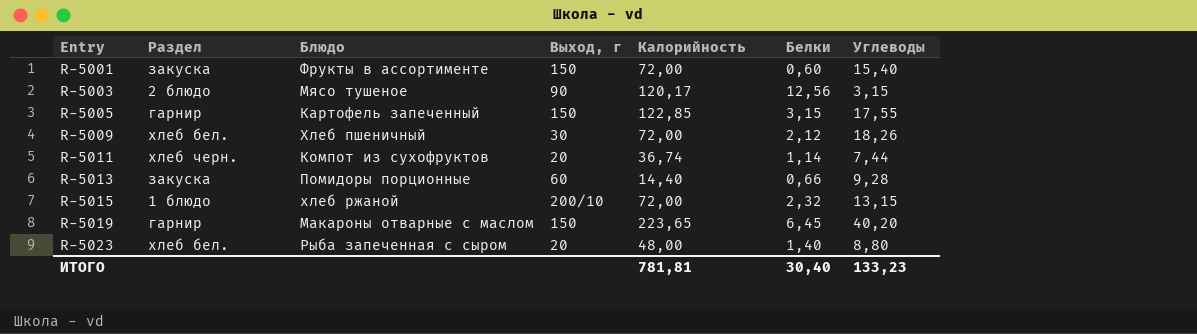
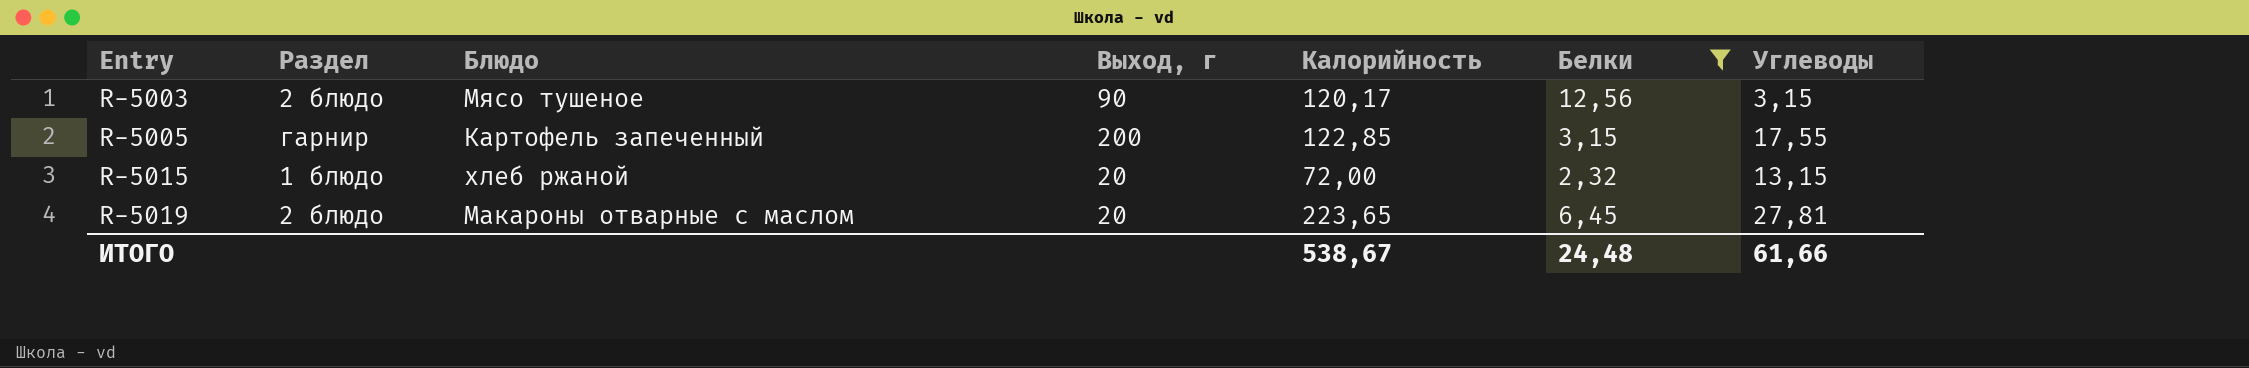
filter: none -> Белки >= 2,32
R-5005 | Выход, г: 150 -> 200
R-5015 | Выход, г: 200/10 -> 20
R-5019 | Раздел: гарнир -> 2 блюдо
R-5019 | Выход, г: 150 -> 20
R-5019 | Углеводы: 40,20 -> 27,81
ИТОГО | Калорийность: 781,81 -> 538,67
ИТОГО | Белки: 30,40 -> 24,48
ИТОГО | Углеводы: 133,23 -> 61,66

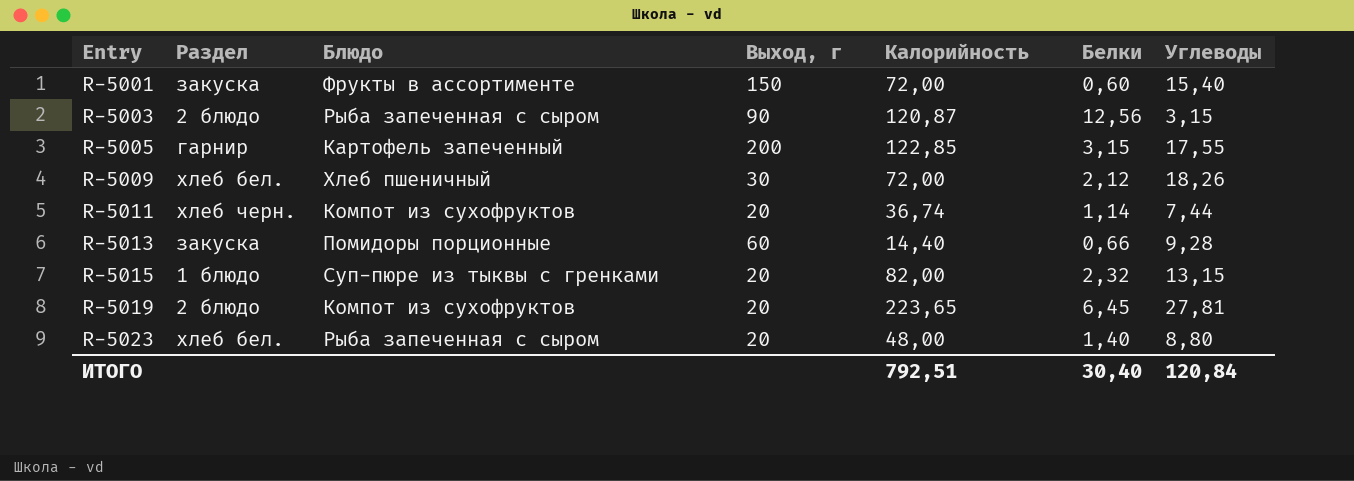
filter: Белки >= 2,32 -> none
R-5003 | Блюдо: Мясо тушеное -> Рыба запеченная с сыром
R-5003 | Калорийность: 120,17 -> 120,87
R-5015 | Блюдо: хлеб ржаной -> Суп-пюре из тыквы с гренками
R-5015 | Калорийность: 72,00 -> 82,00
R-5019 | Блюдо: Макароны отварные с маслом -> Компот из сухофруктов
ИТОГО | Калорийность: 538,67 -> 792,51
ИТОГО | Белки: 24,48 -> 30,40
ИТОГО | Углеводы: 61,66 -> 120,84

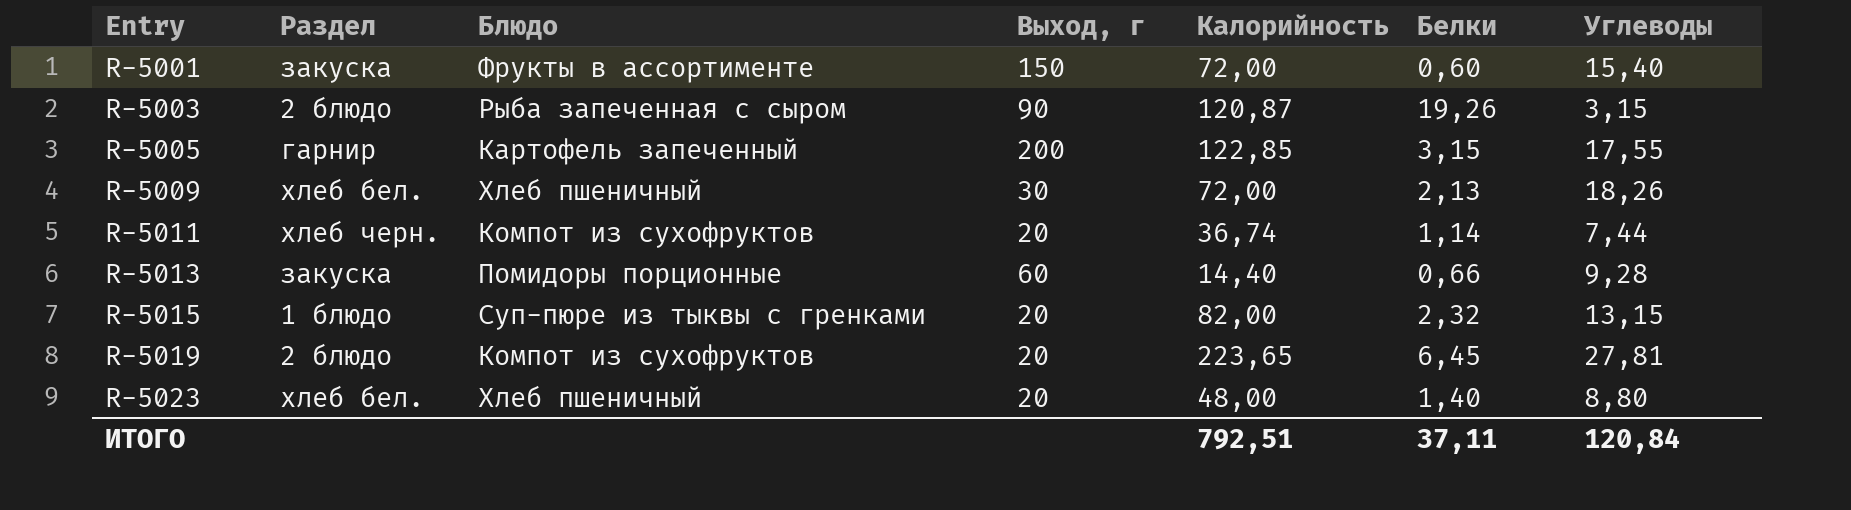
R-5003 | Белки: 12,56 -> 19,26
R-5009 | Белки: 2,12 -> 2,13
R-5023 | Блюдо: Рыба запеченная с сыром -> Хлеб пшеничный
ИТОГО | Белки: 30,40 -> 37,11

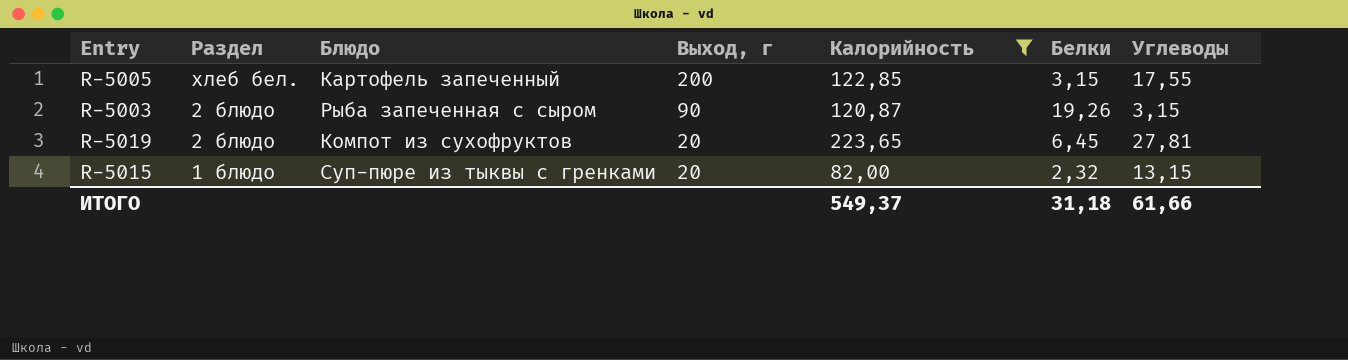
filter: none -> Калорийность >= 82,00
row order: Entry ascending -> Раздел descending
R-5005 | Раздел: гарнир -> хлеб бел.
ИТОГО | Калорийность: 792,51 -> 549,37
ИТОГО | Белки: 37,11 -> 31,18
ИТОГО | Углеводы: 120,84 -> 61,66

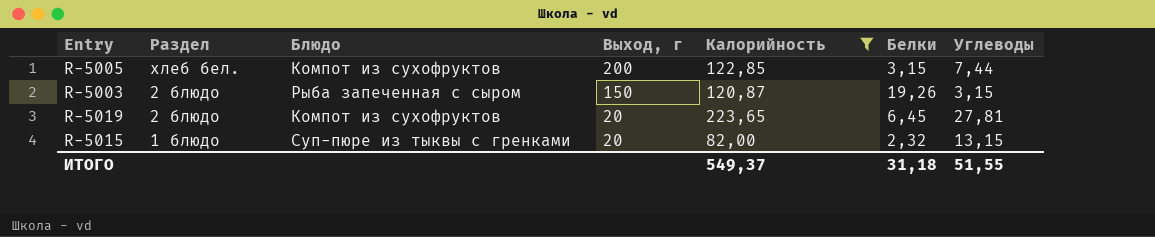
R-5005 | Блюдо: Картофель запеченный -> Компот из сухофруктов
R-5005 | Углеводы: 17,55 -> 7,44
R-5003 | Выход, г: 90 -> 150
ИТОГО | Углеводы: 61,66 -> 51,55

